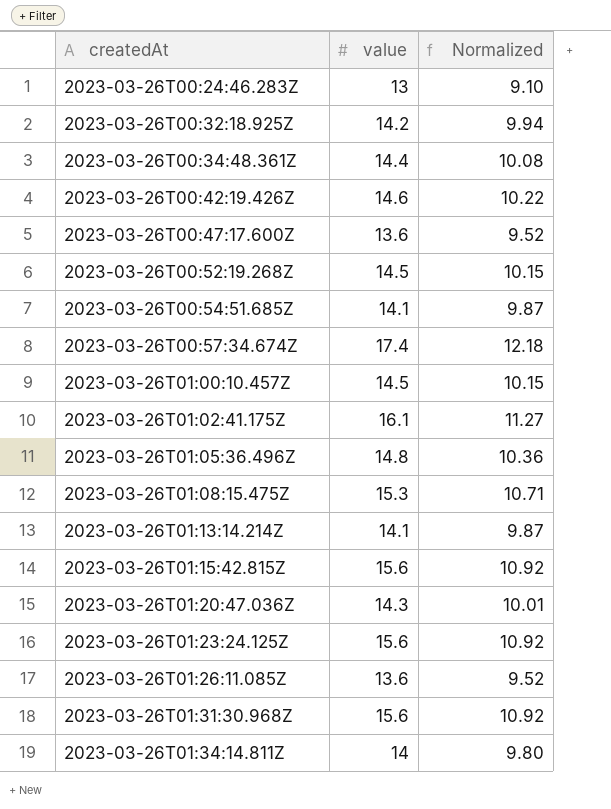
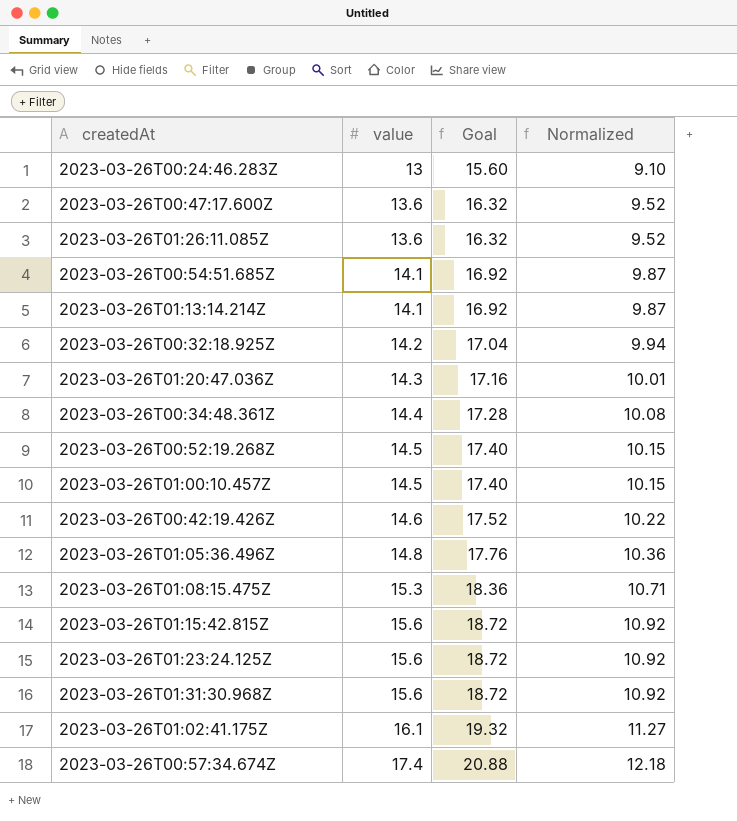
row order: createdAt ascending -> value ascending
column Goal | formula: none -> [value] * 1.2
row 2023-03-26T01:34:14.811Z: 14 | 9.80 -> none

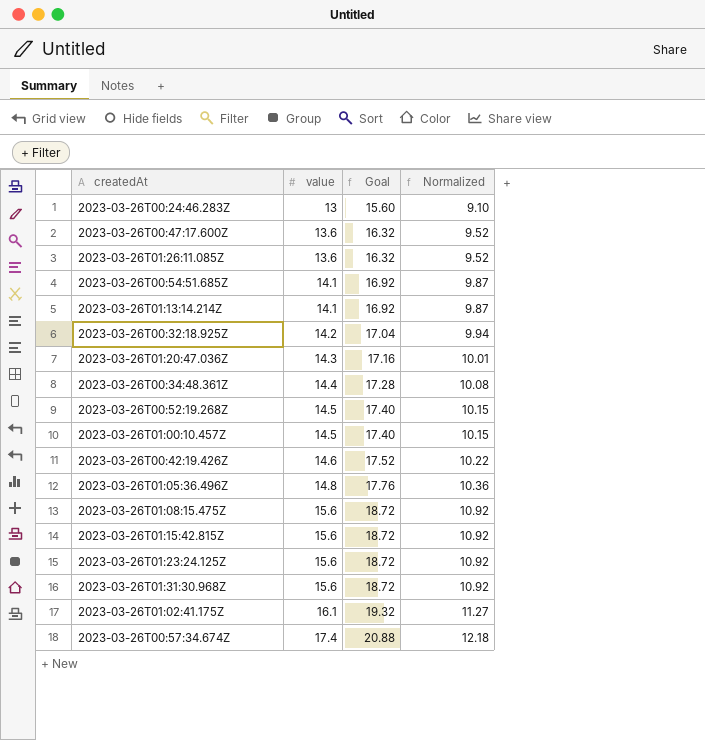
2023-03-26T01:08:15.475Z | value: 15.3 -> 15.6
2023-03-26T01:08:15.475Z | Goal: 18.36 -> 18.72
2023-03-26T01:08:15.475Z | Normalized: 10.71 -> 10.92

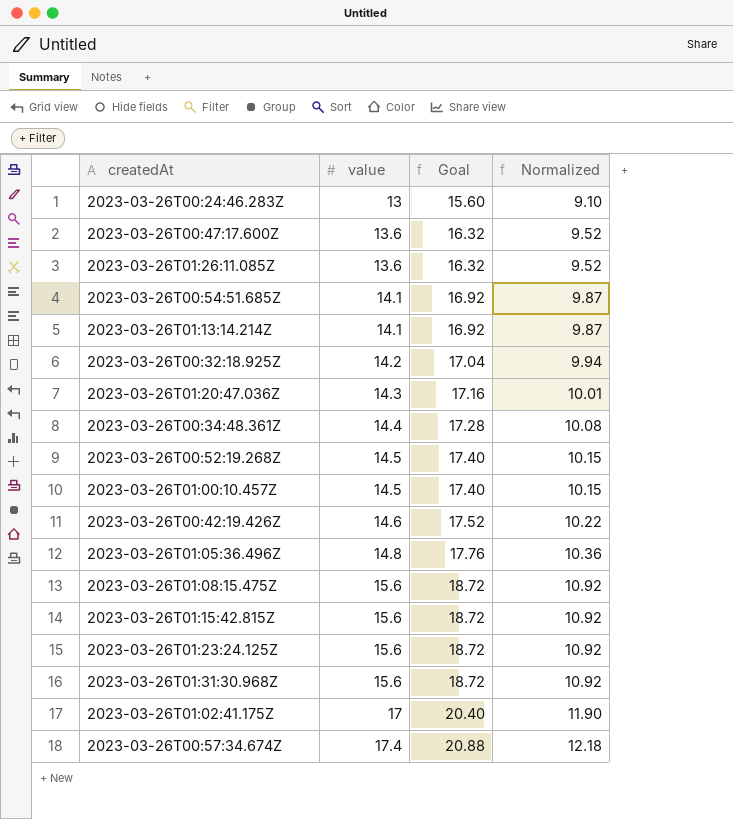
2023-03-26T01:02:41.175Z | value: 16.1 -> 17
2023-03-26T01:02:41.175Z | Goal: 19.32 -> 20.40
2023-03-26T01:02:41.175Z | Normalized: 11.27 -> 11.90

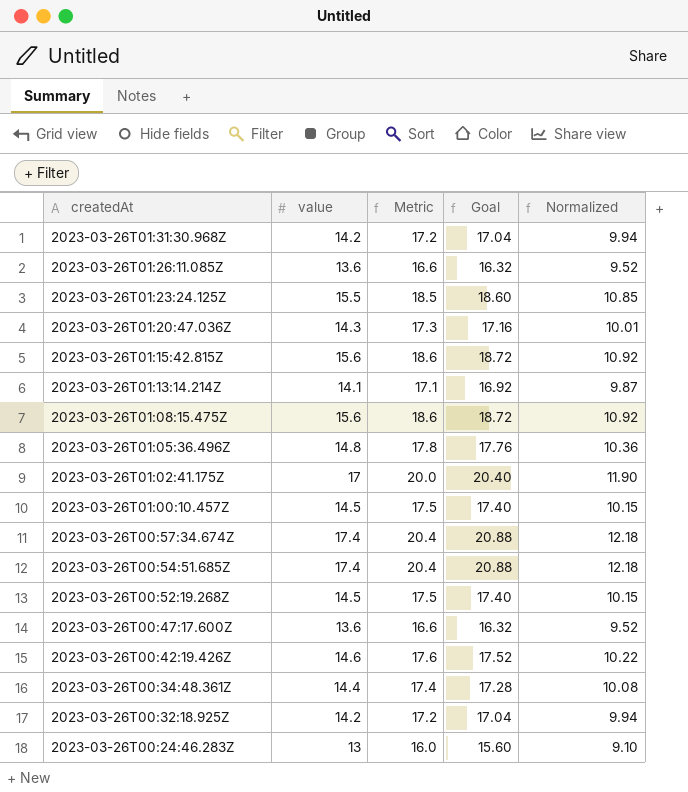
row order: value ascending -> createdAt descending
column Metric | formula: none -> [value] + 3
2023-03-26T01:31:30.968Z | value: 15.6 -> 14.2
2023-03-26T01:31:30.968Z | Goal: 18.72 -> 17.04
2023-03-26T01:31:30.968Z | Normalized: 10.92 -> 9.94
2023-03-26T01:23:24.125Z | value: 15.6 -> 15.5
2023-03-26T01:23:24.125Z | Goal: 18.72 -> 18.60
2023-03-26T01:23:24.125Z | Normalized: 10.92 -> 10.85
2023-03-26T00:54:51.685Z | value: 14.1 -> 17.4
2023-03-26T00:54:51.685Z | Goal: 16.92 -> 20.88
2023-03-26T00:54:51.685Z | Normalized: 9.87 -> 12.18

